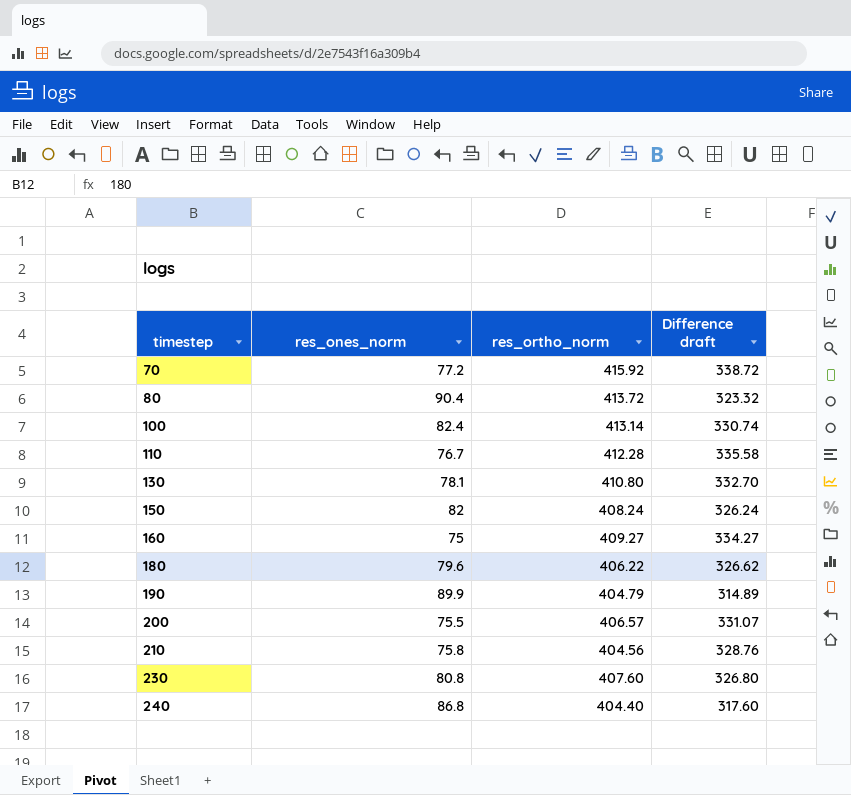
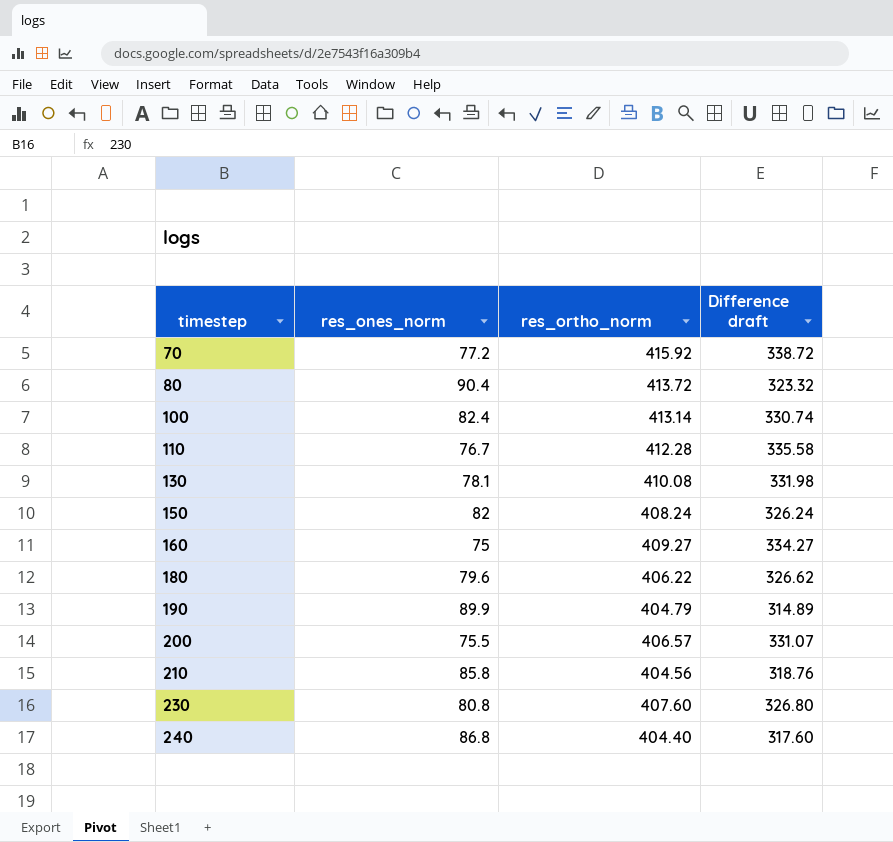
130 | res_ortho_norm: 410.80 -> 410.08
130 | Difference draft: 332.70 -> 331.98
210 | res_ones_norm: 75.8 -> 85.8
210 | Difference draft: 328.76 -> 318.76

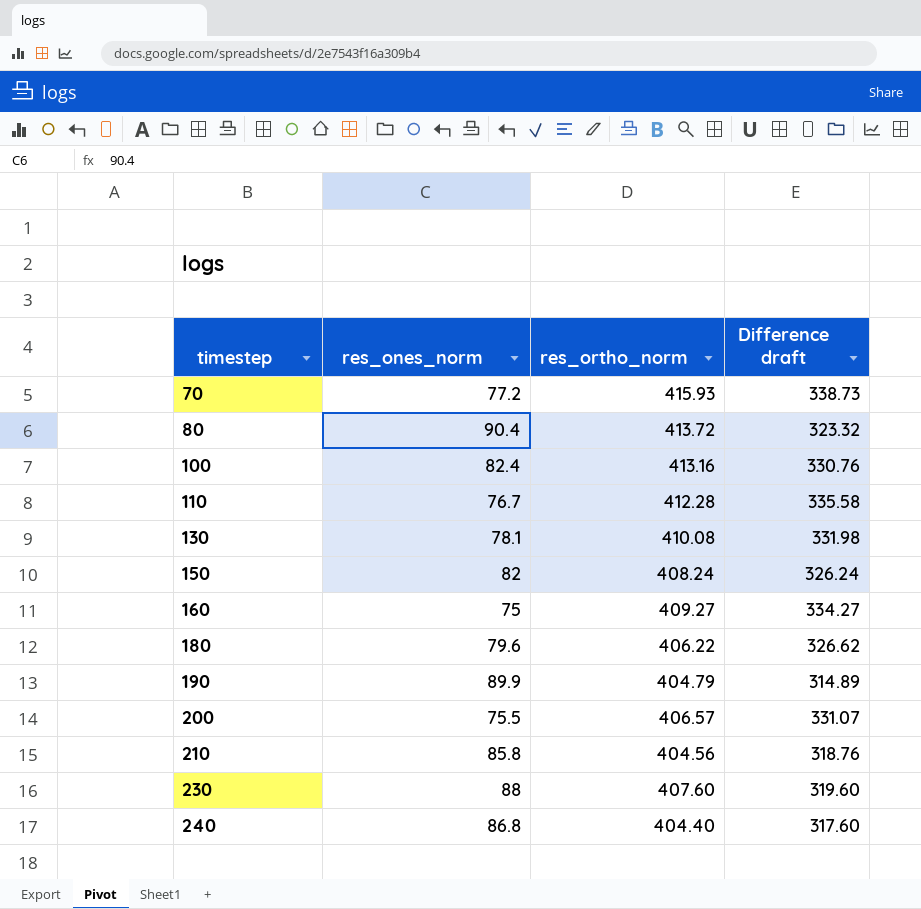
70 | res_ortho_norm: 415.92 -> 415.93
70 | Difference draft: 338.72 -> 338.73
100 | res_ortho_norm: 413.14 -> 413.16
100 | Difference draft: 330.74 -> 330.76
230 | res_ones_norm: 80.8 -> 88
230 | Difference draft: 326.80 -> 319.60

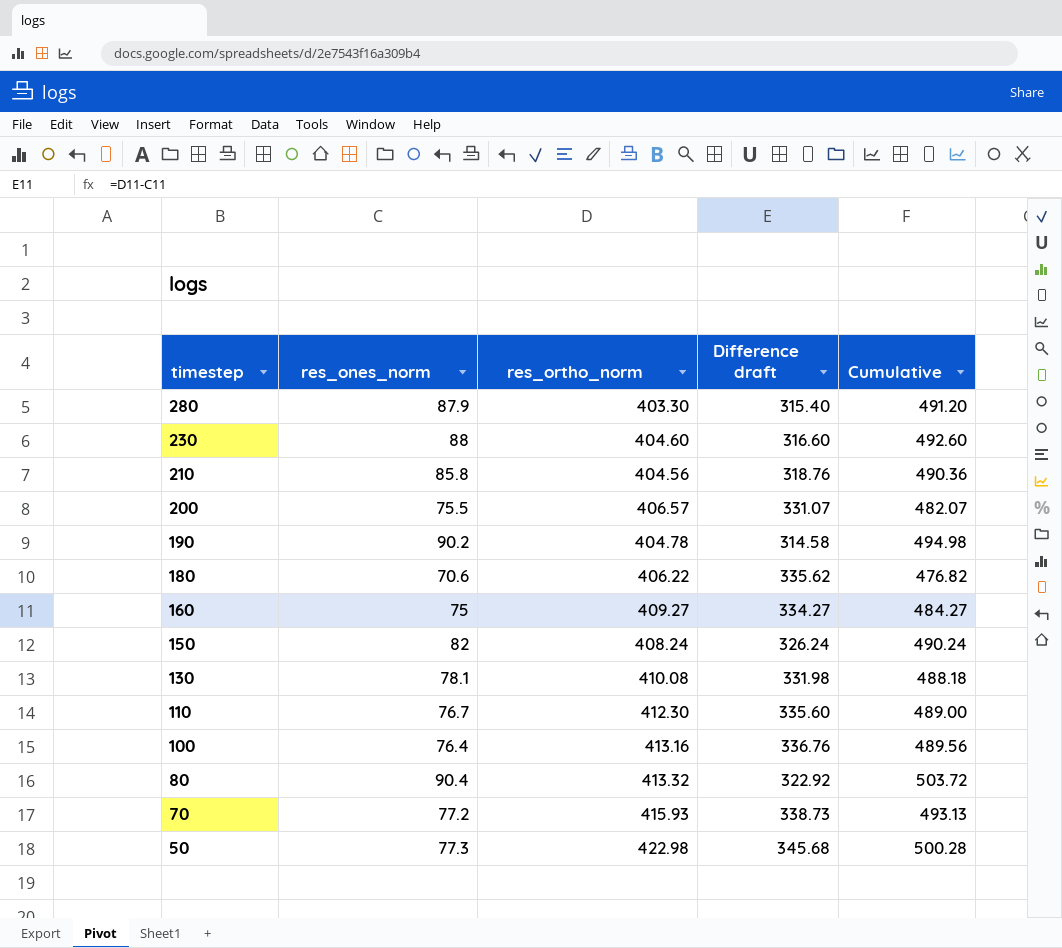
row order: timestep ascending -> timestep descending
column Cumulative | formula: none -> [res_ones_norm] + [res_ortho_norm]
row 240: 86.8 | 404.40 | 317.60 -> none
row 280: none -> 87.9 | 403.30 | 315.40 | 491.20
230 | res_ortho_norm: 407.60 -> 404.60
230 | Difference draft: 319.60 -> 316.60
190 | res_ones_norm: 89.9 -> 90.2
190 | res_ortho_norm: 404.79 -> 404.78
190 | Difference draft: 314.89 -> 314.58
180 | res_ones_norm: 79.6 -> 70.6
180 | Difference draft: 326.62 -> 335.62
110 | res_ortho_norm: 412.28 -> 412.30
110 | Difference draft: 335.58 -> 335.60
100 | res_ones_norm: 82.4 -> 76.4
100 | Difference draft: 330.76 -> 336.76
80 | res_ortho_norm: 413.72 -> 413.32
80 | Difference draft: 323.32 -> 322.92
row 50: none -> 77.3 | 422.98 | 345.68 | 500.28

